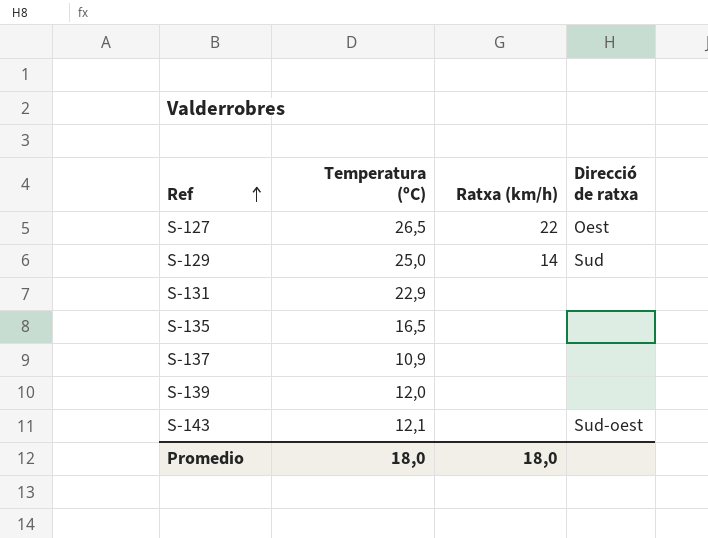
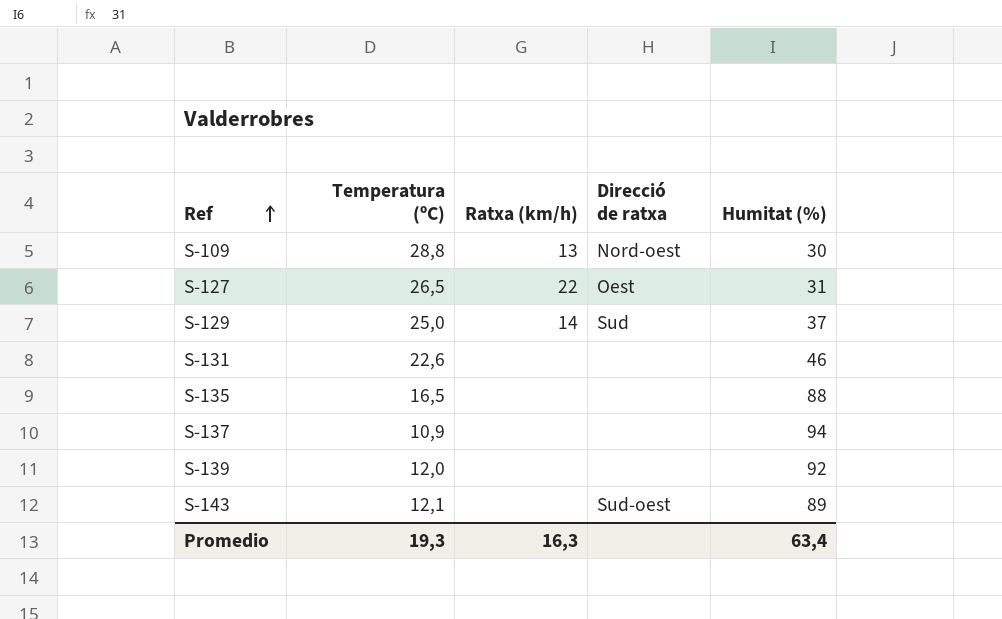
column Humitat (%) | position: none -> 5
row S-109: none -> 28,8 | 13 | Nord-oest | 30
S-131 | Temperatura (ºC): 22,9 -> 22,6
Promedio | Temperatura (ºC): 18,0 -> 19,3
Promedio | Ratxa (km/h): 18,0 -> 16,3

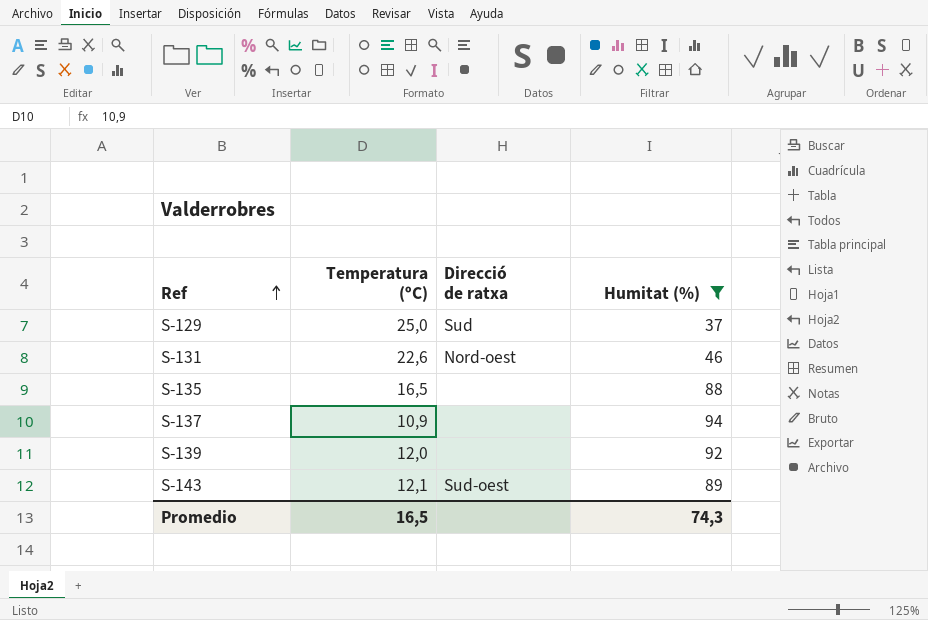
filter: none -> Humitat (%) >= 37
column Ratxa (km/h) | position: 3 -> none
S-131 | Direcció de ratxa: none -> Nord-oest
Promedio | Temperatura (ºC): 19,3 -> 16,5
Promedio | Humitat (%): 63,4 -> 74,3

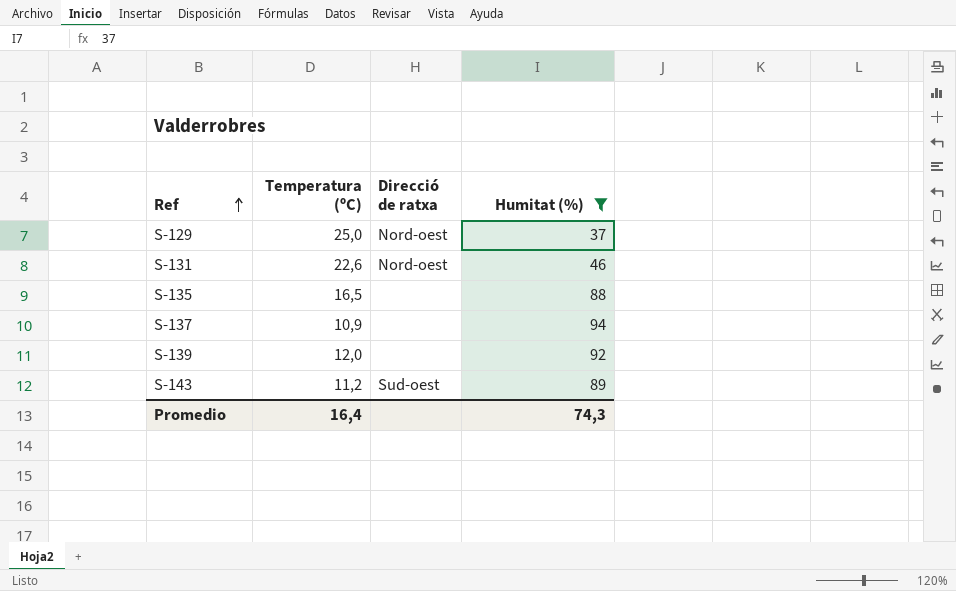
S-129 | Direcció de ratxa: Sud -> Nord-oest
S-143 | Temperatura (ºC): 12,1 -> 11,2
Promedio | Temperatura (ºC): 16,5 -> 16,4

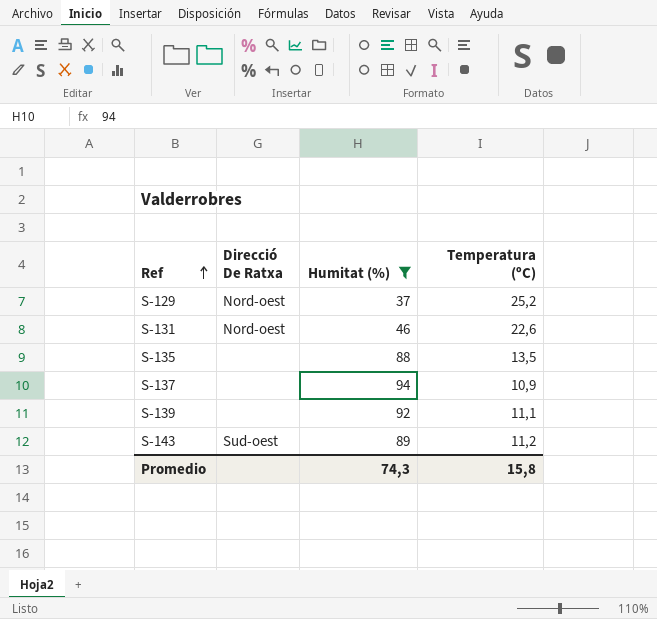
column name: Direcció de ratxa -> Direcció De Ratxa
column Temperatura (ºC) | position: 2 -> 4
S-129 | Temperatura (ºC): 25,0 -> 25,2
S-135 | Temperatura (ºC): 16,5 -> 13,5
S-139 | Temperatura (ºC): 12,0 -> 11,1
Promedio | Temperatura (ºC): 16,4 -> 15,8

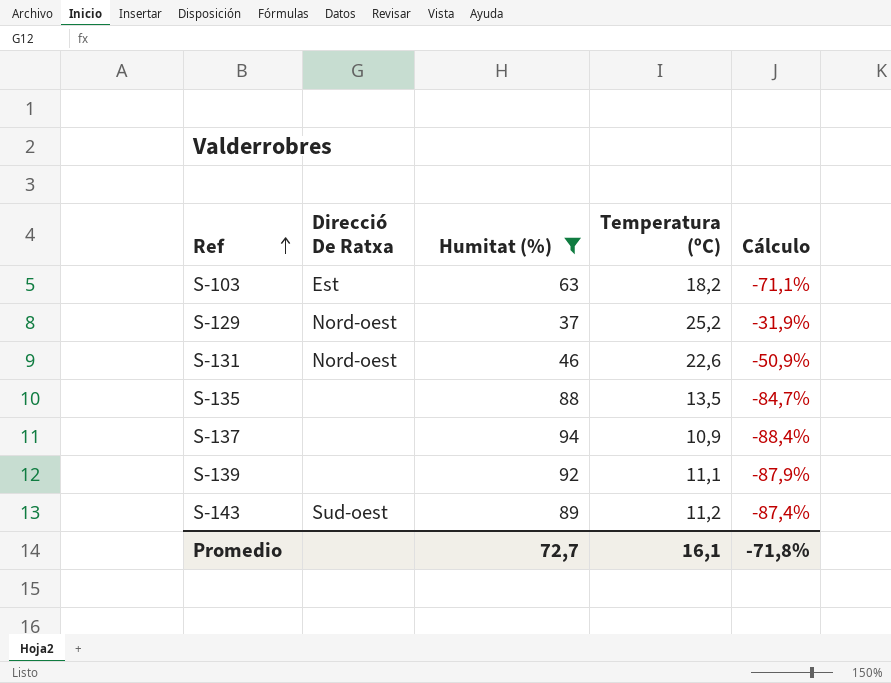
column Cálculo | formula: none -> ([Temperatura (ºC)] - [Humitat (%)]) / [Humitat (%)]
row S-103: none -> Est | 63 | 18,2 | -71,1%
Promedio | Humitat (%): 74,3 -> 72,7
Promedio | Temperatura (ºC): 15,8 -> 16,1

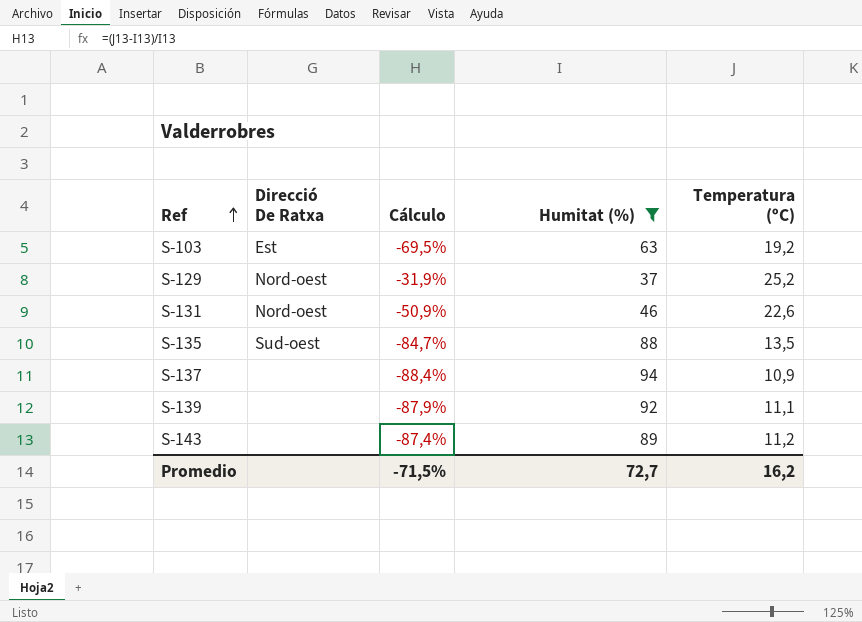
column Cálculo | position: 5 -> 3
S-103 | Cálculo: -71,1% -> -69,5%
S-103 | Temperatura (ºC): 18,2 -> 19,2
S-135 | Direcció De Ratxa: none -> Sud-oest
S-143 | Direcció De Ratxa: Sud-oest -> none
Promedio | Cálculo: -71,8% -> -71,5%
Promedio | Temperatura (ºC): 16,1 -> 16,2

